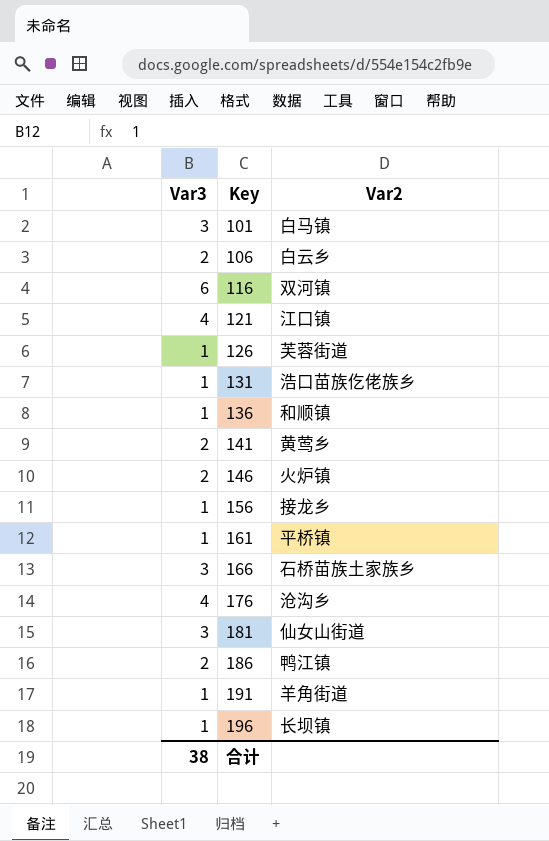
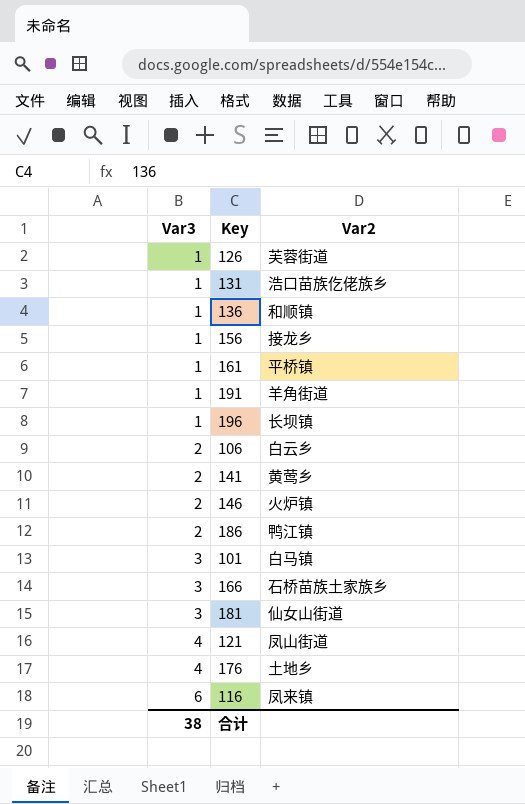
row order: Key ascending -> Var3 ascending
121 | Var2: 江口镇 -> 凤山街道
176 | Var2: 沧沟乡 -> 土地乡
116 | Var2: 双河镇 -> 凤来镇

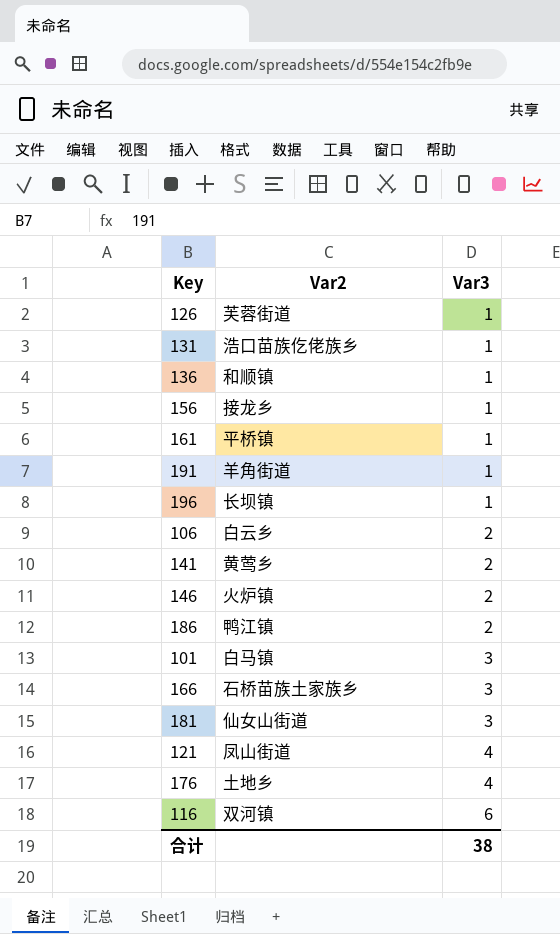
column Var3 | position: 1 -> 3
116 | Var2: 凤来镇 -> 双河镇

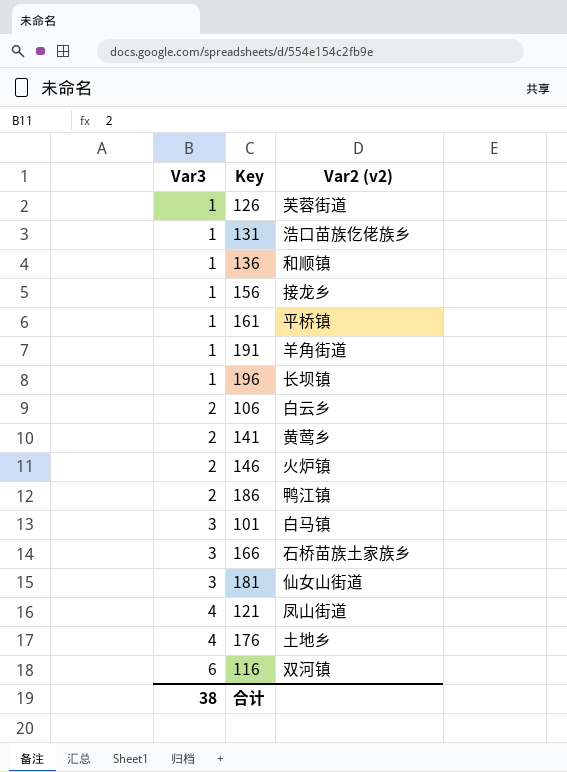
column Var3 | position: 3 -> 1
column name: Var2 -> Var2 (v2)

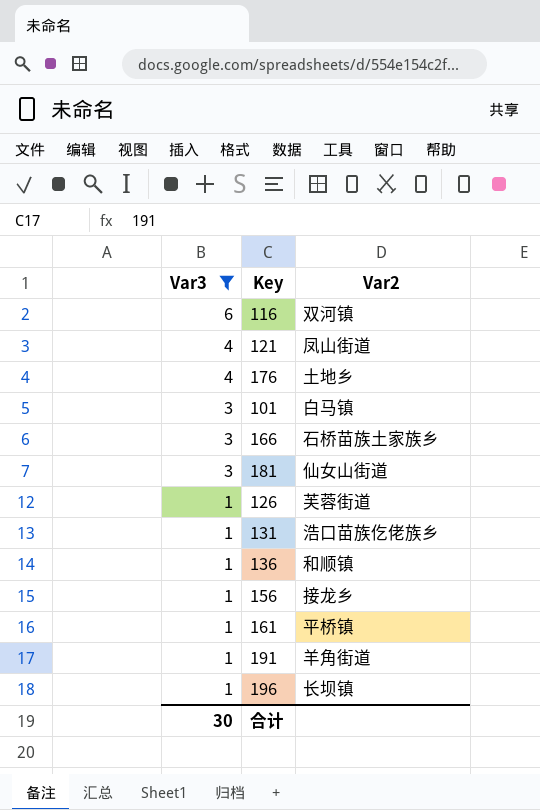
filter: none -> Var3 != 2
row order: Var3 ascending -> Var3 descending
column name: Var2 (v2) -> Var2
合计 | Var3: 38 -> 30

